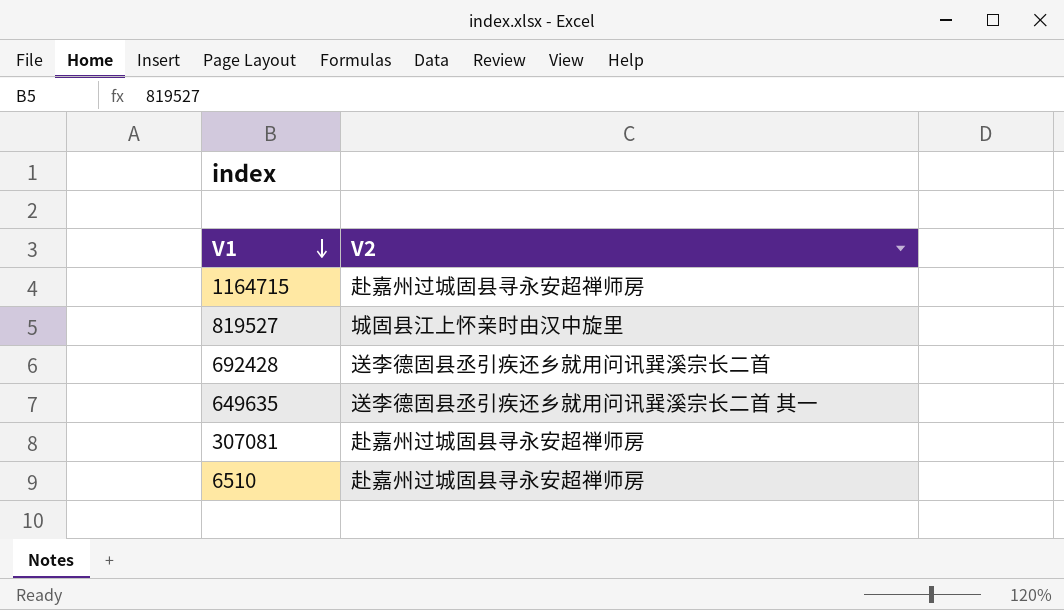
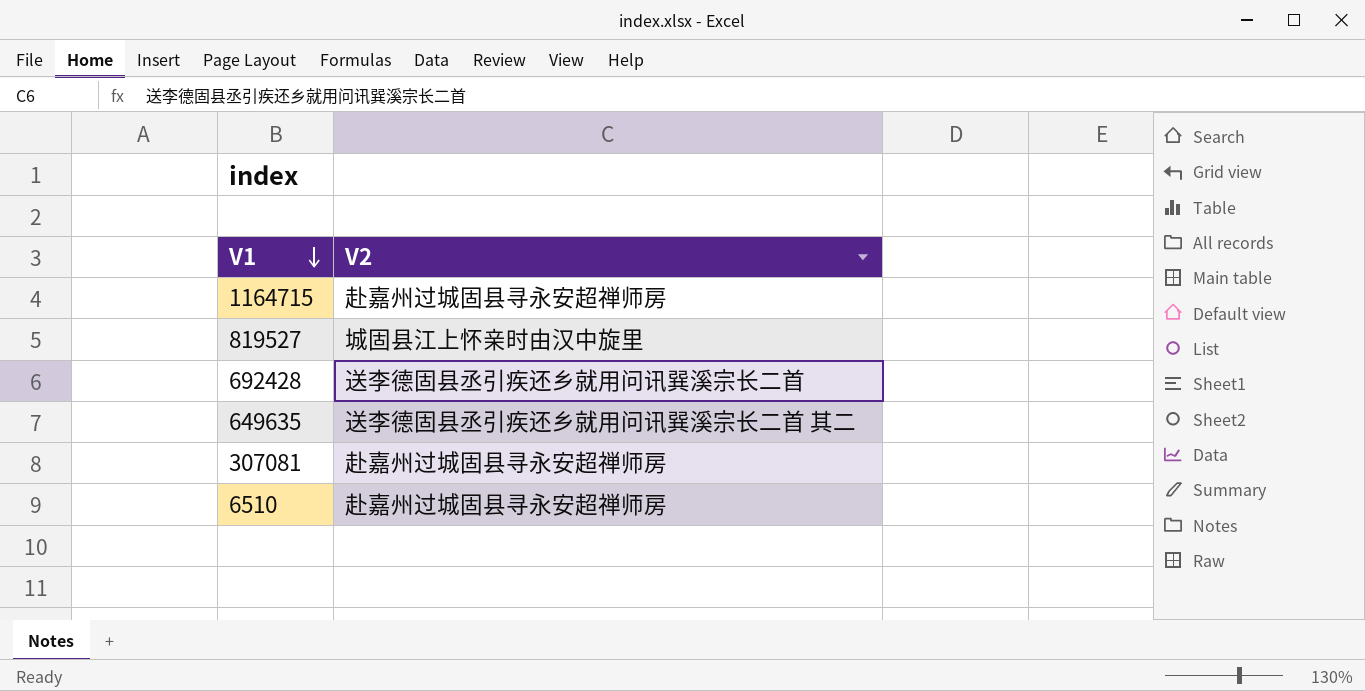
649635 | V2: 送李德固县丞引疾还乡就用问讯巽溪宗长二首 其一 -> 送李德固县丞引疾还乡就用问讯巽溪宗长二首 其二

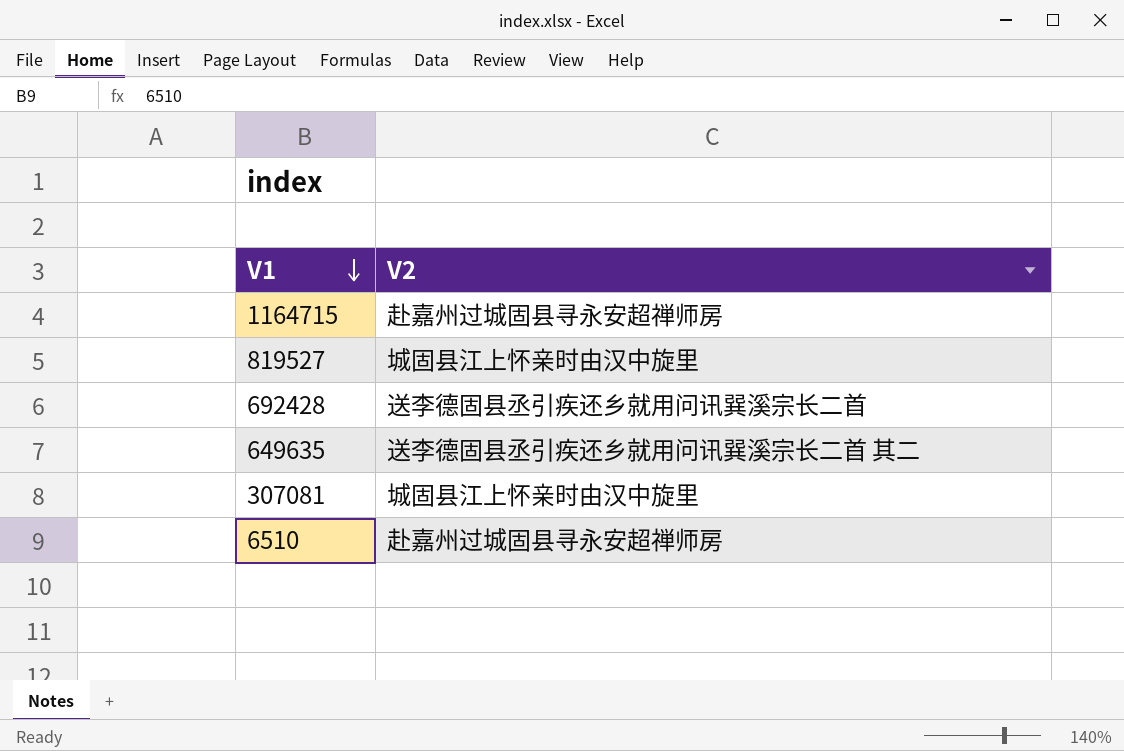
307081 | V2: 赴嘉州过城固县寻永安超禅师房 -> 城固县江上怀亲时由汉中旋里

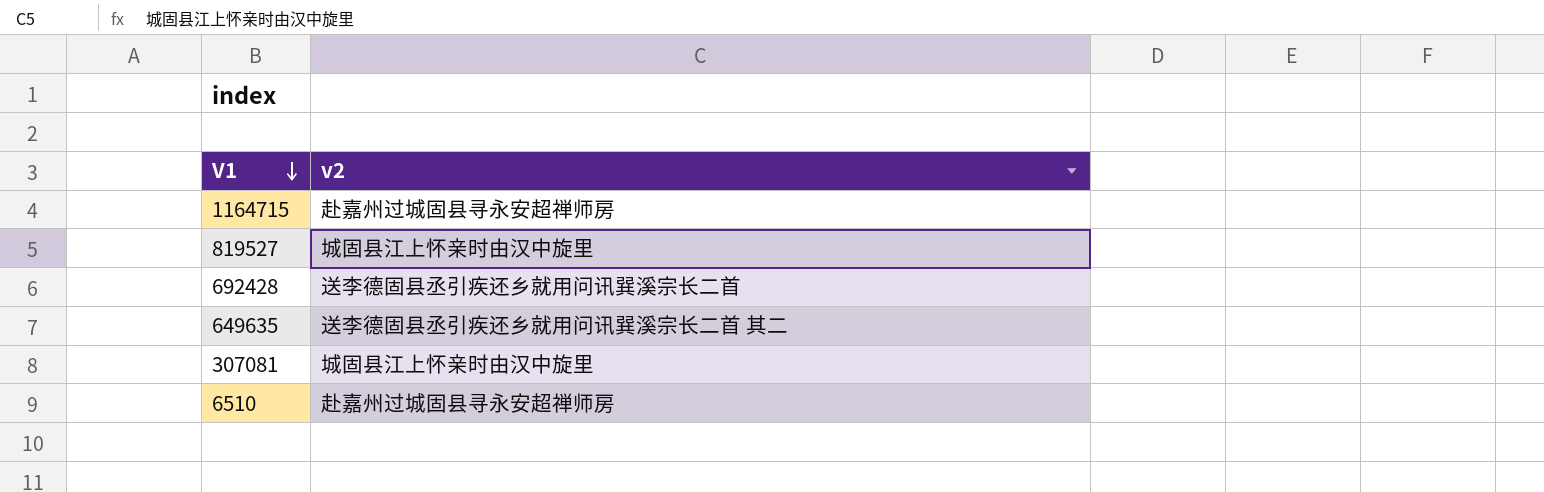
column name: V2 -> v2

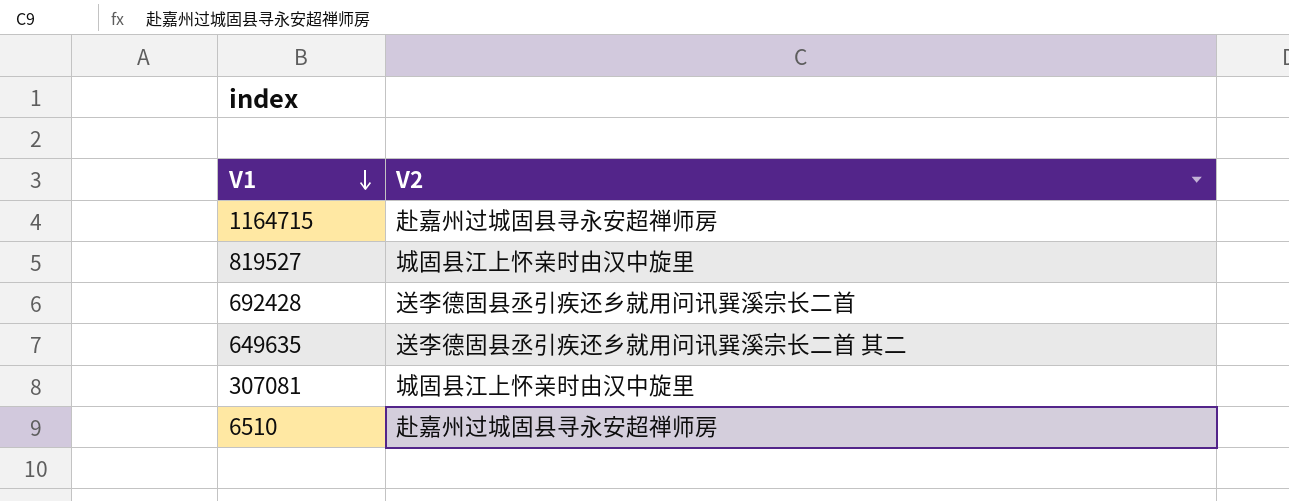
column name: v2 -> V2

